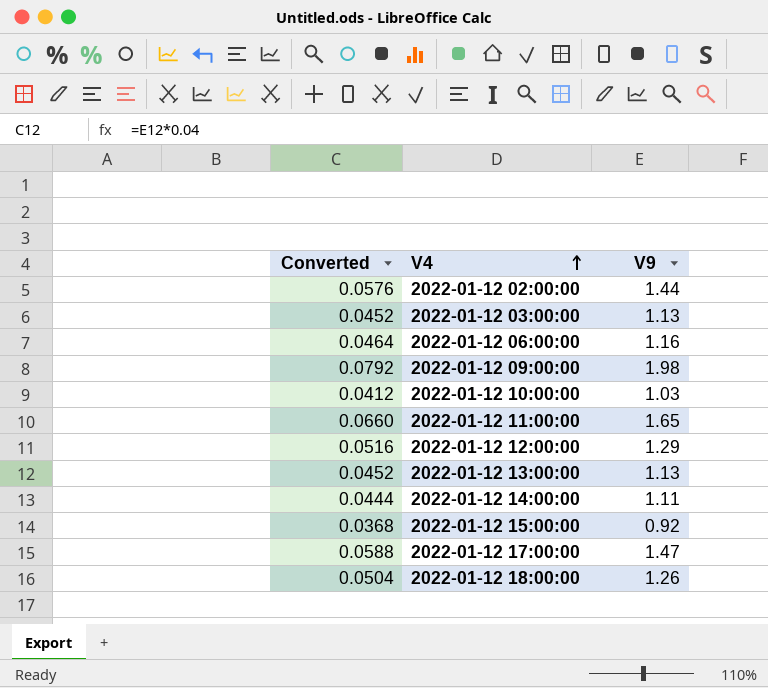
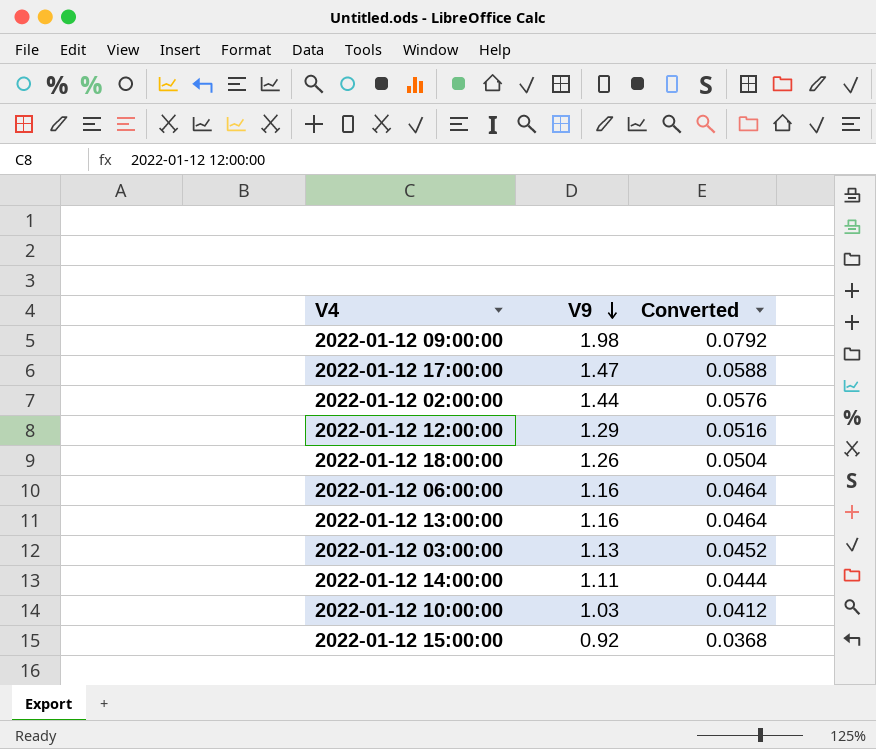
row order: V4 ascending -> V9 descending
column Converted | position: 1 -> 3
row 2022-01-12 11:00:00: 0.0660 | 1.65 -> none
2022-01-12 13:00:00 | V9: 1.13 -> 1.16
2022-01-12 13:00:00 | Converted: 0.0452 -> 0.0464

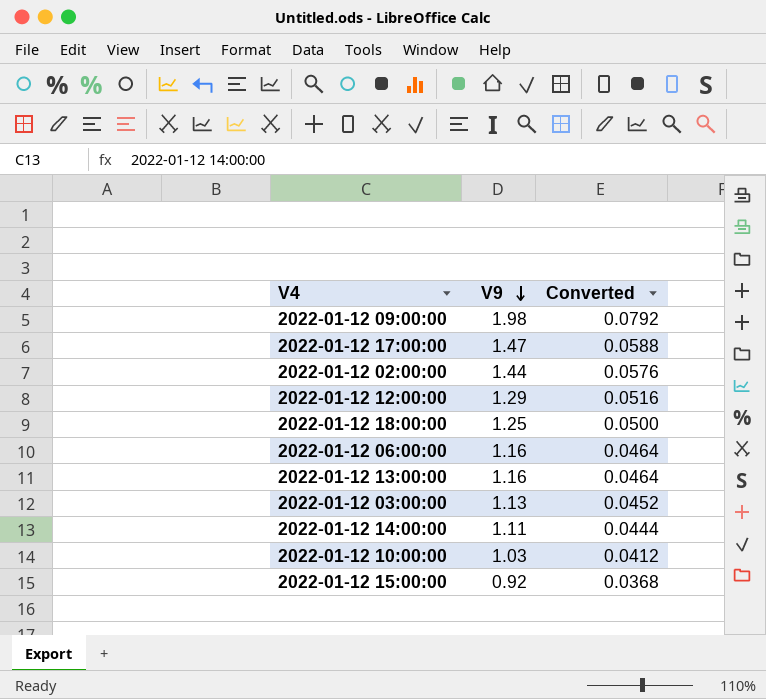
2022-01-12 18:00:00 | V9: 1.26 -> 1.25
2022-01-12 18:00:00 | Converted: 0.0504 -> 0.0500

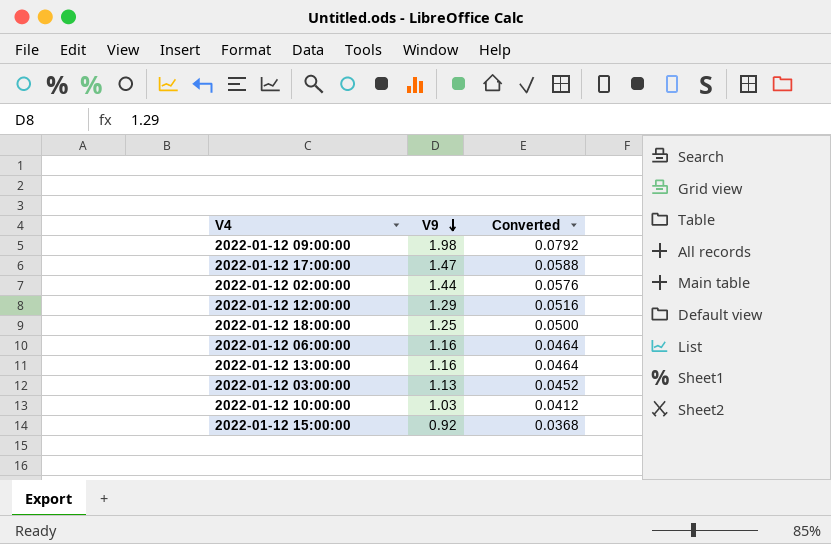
row 2022-01-12 14:00:00: 1.11 | 0.0444 -> none

